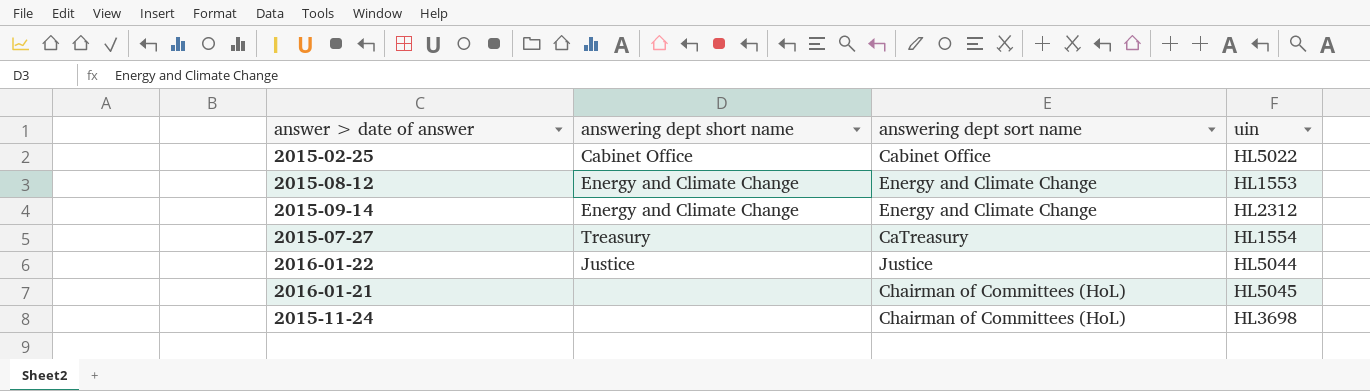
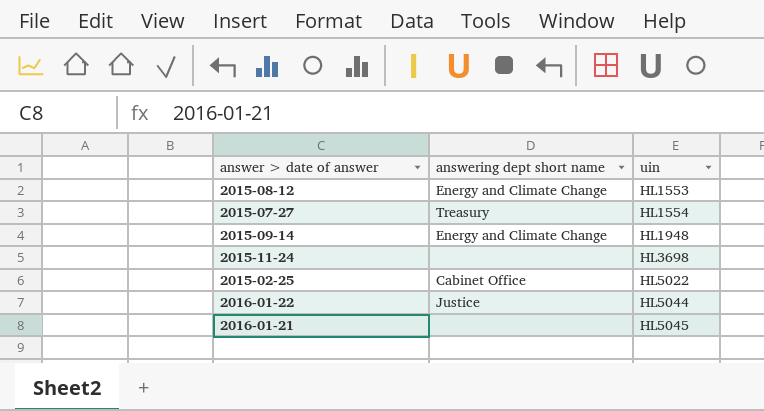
row order: none -> uin ascending
column answering dept sort name | position: 3 -> none
2015-09-14 | uin: HL2312 -> HL1948

